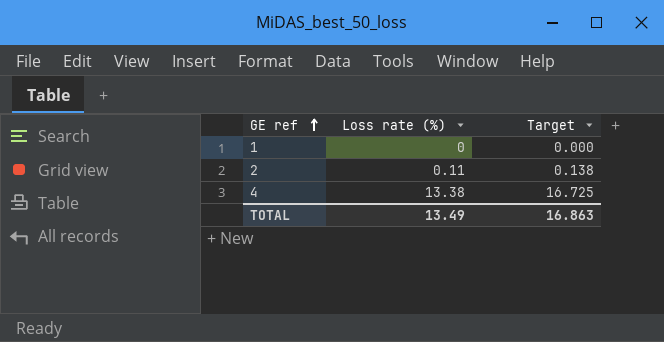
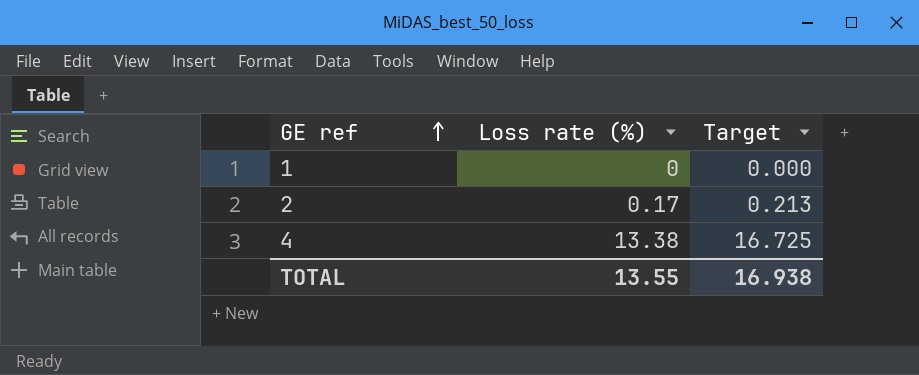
2 | Loss rate (%): 0.11 -> 0.17
2 | Target: 0.138 -> 0.213
TOTAL | Loss rate (%): 13.49 -> 13.55
TOTAL | Target: 16.863 -> 16.938

